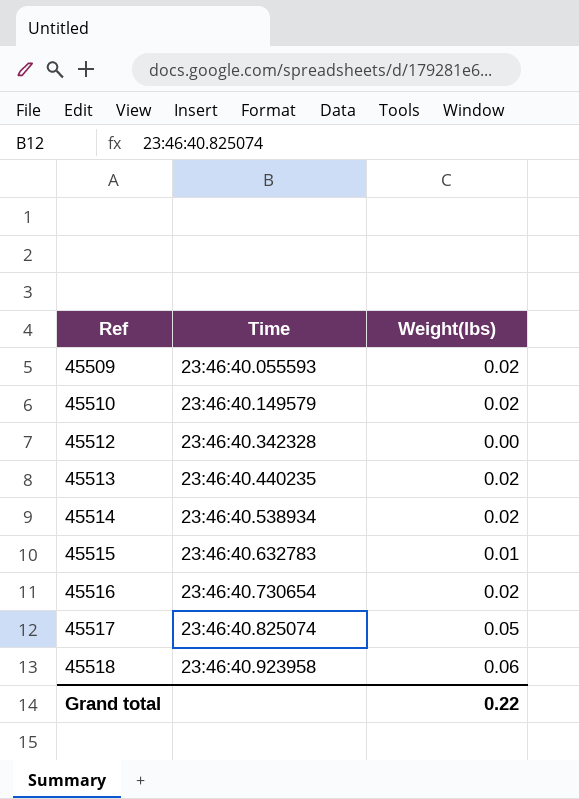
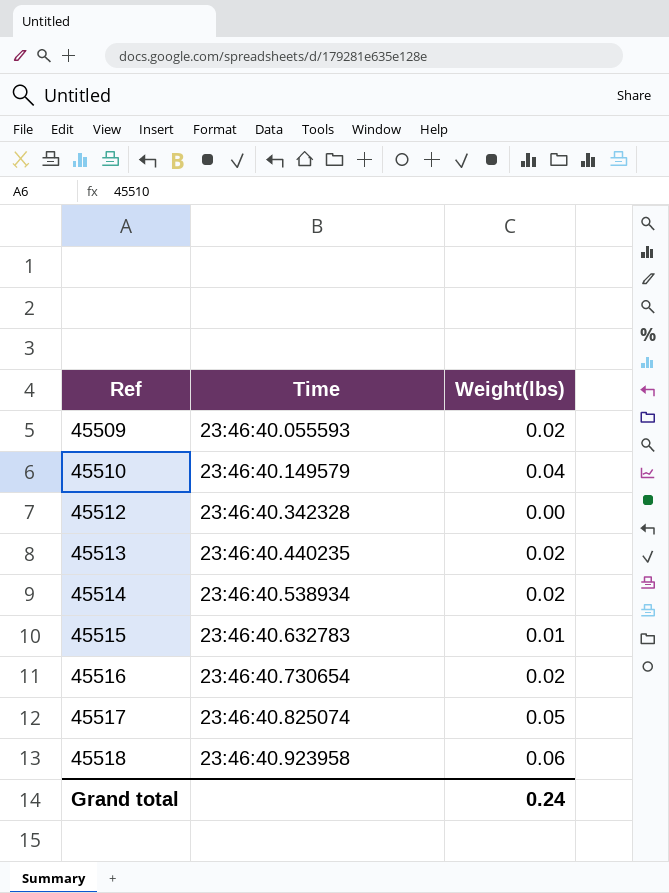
45510 | Weight(lbs): 0.02 -> 0.04
Grand total | Weight(lbs): 0.22 -> 0.24

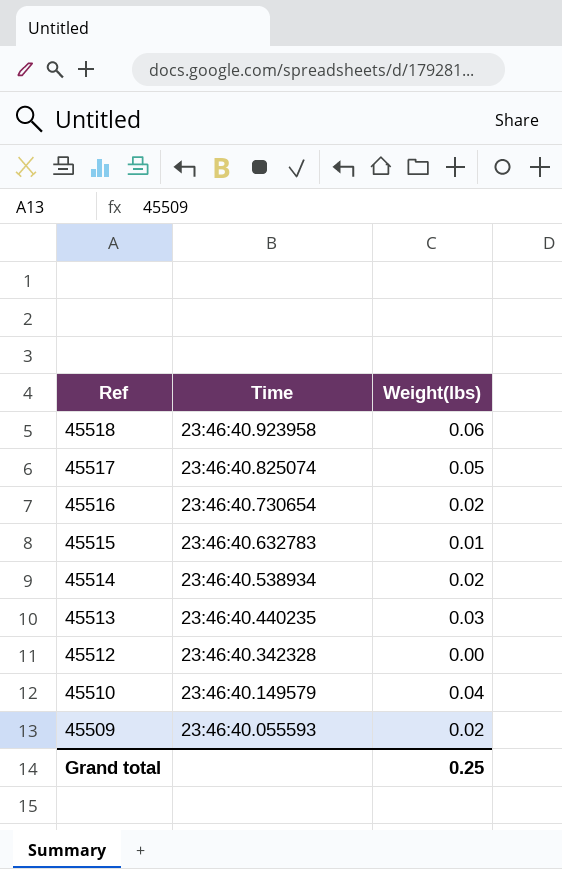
row order: Ref ascending -> Ref descending
45513 | Weight(lbs): 0.02 -> 0.03
Grand total | Weight(lbs): 0.24 -> 0.25

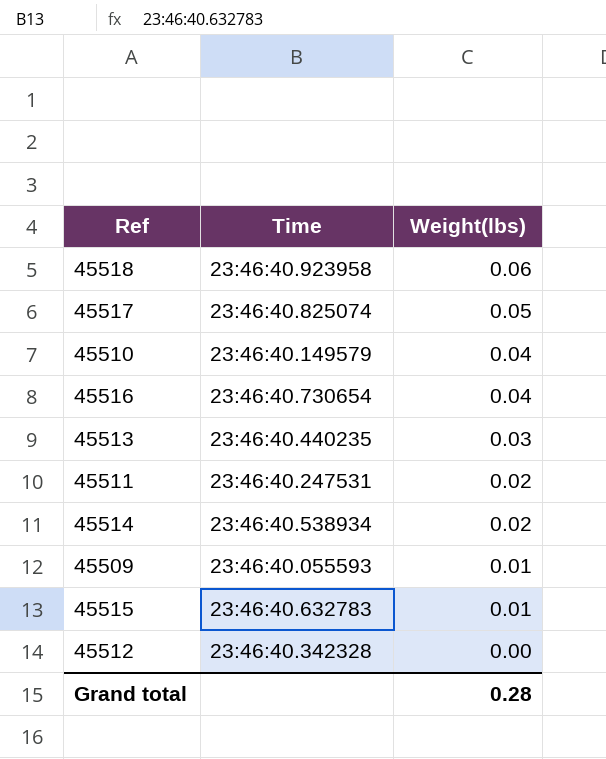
row order: Ref descending -> Weight(lbs) descending
45516 | Weight(lbs): 0.02 -> 0.04
row 45511: none -> 23:46:40.247531 | 0.02
45509 | Weight(lbs): 0.02 -> 0.01
Grand total | Weight(lbs): 0.25 -> 0.28

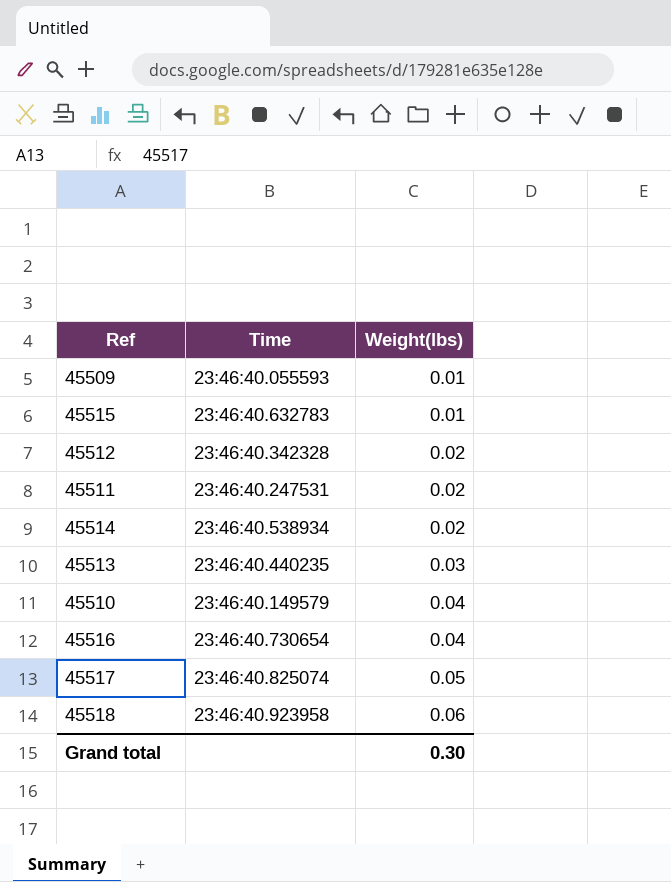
row order: Weight(lbs) descending -> Weight(lbs) ascending
45512 | Weight(lbs): 0.00 -> 0.02
Grand total | Weight(lbs): 0.28 -> 0.30

